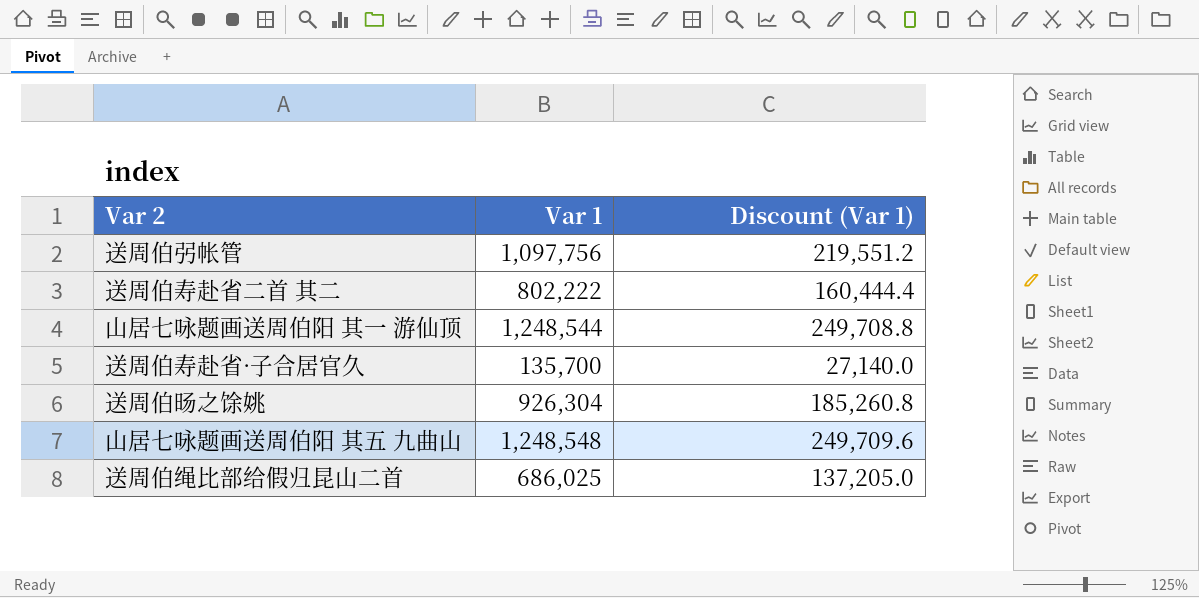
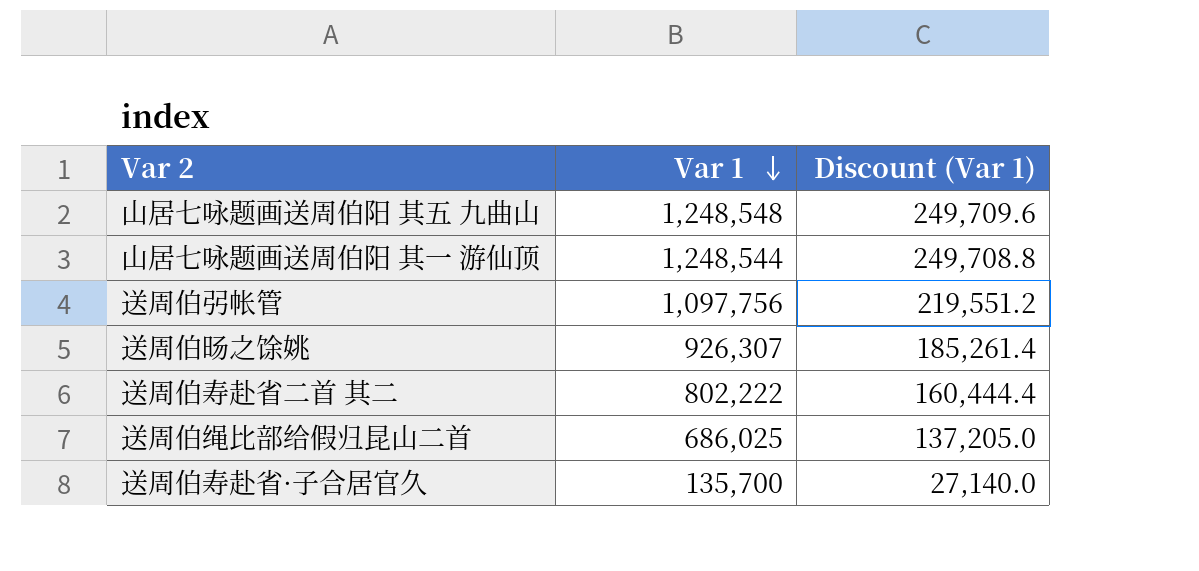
row order: none -> Var 1 descending
送周伯旸之馀姚 | Var 1: 926,304 -> 926,307
送周伯旸之馀姚 | Discount (Var 1): 185,260.8 -> 185,261.4

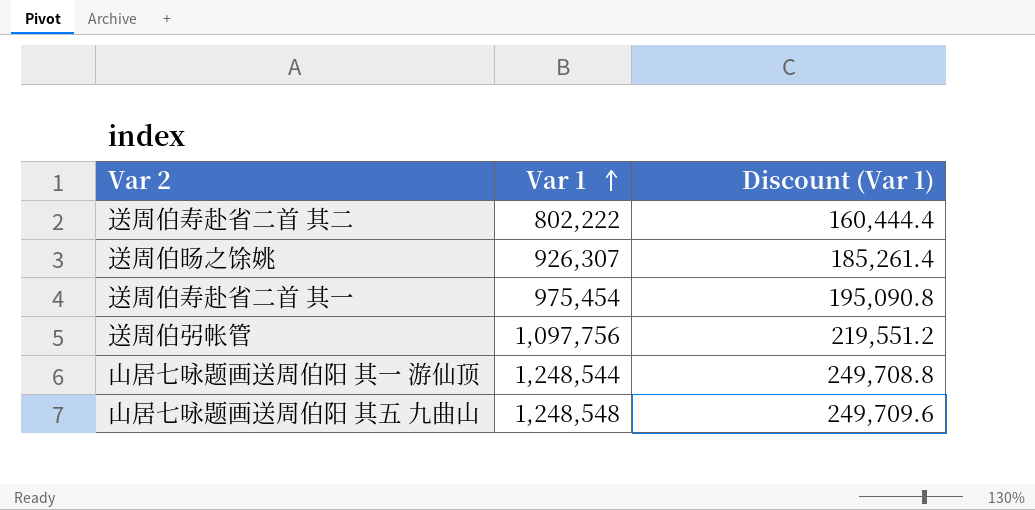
row order: Var 1 descending -> Var 1 ascending
row 送周伯绳比部给假归昆山二首: 686,025 | 137,205.0 -> none
row 送周伯寿赴省·子合居官久: 135,700 | 27,140.0 -> none
row 送周伯寿赴省二首 其一: none -> 975,454 | 195,090.8

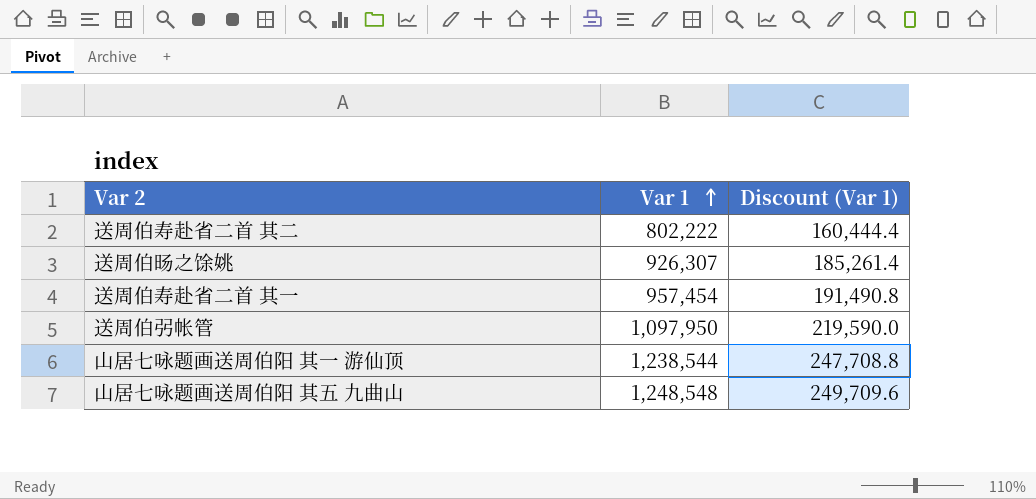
送周伯寿赴省二首 其一 | Var 1: 975,454 -> 957,454
送周伯寿赴省二首 其一 | Discount (Var 1): 195,090.8 -> 191,490.8
送周伯弜帐管 | Var 1: 1,097,756 -> 1,097,950
送周伯弜帐管 | Discount (Var 1): 219,551.2 -> 219,590.0
山居七咏题画送周伯阳 其一 游仙顶 | Var 1: 1,248,544 -> 1,238,544
山居七咏题画送周伯阳 其一 游仙顶 | Discount (Var 1): 249,708.8 -> 247,708.8

